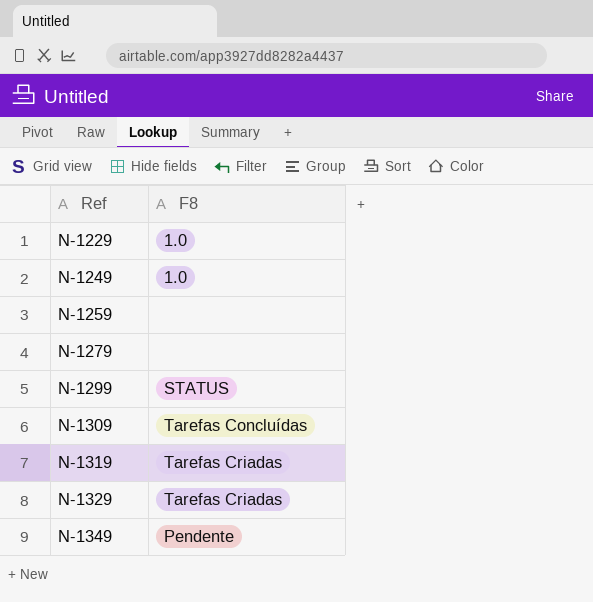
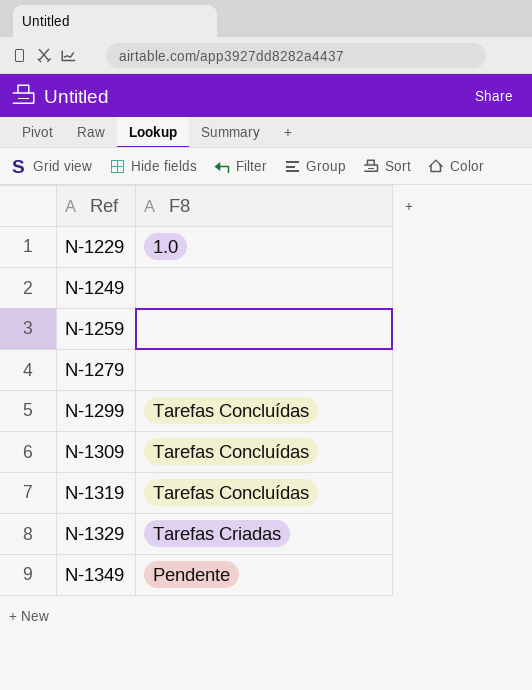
N-1249 | F8: 1.0 -> none
N-1299 | F8: STATUS -> Tarefas Concluídas
N-1319 | F8: Tarefas Criadas -> Tarefas Concluídas

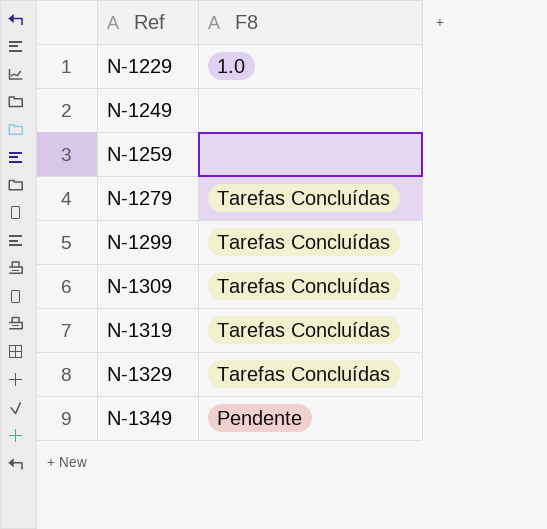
N-1279 | F8: none -> Tarefas Concluídas
N-1329 | F8: Tarefas Criadas -> Tarefas Concluídas

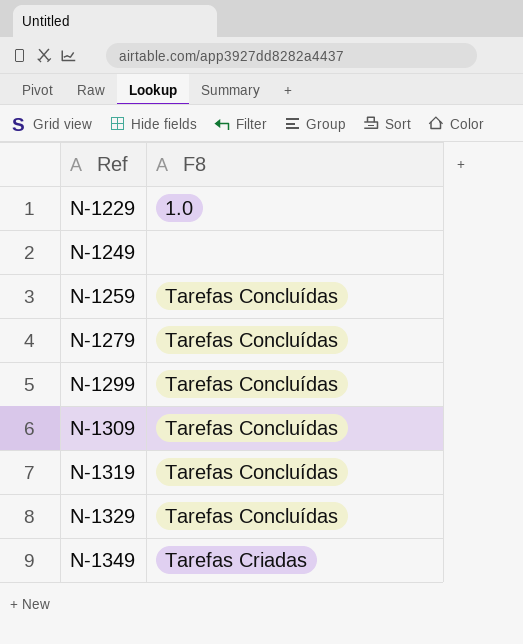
N-1259 | F8: none -> Tarefas Concluídas
N-1349 | F8: Pendente -> Tarefas Criadas

